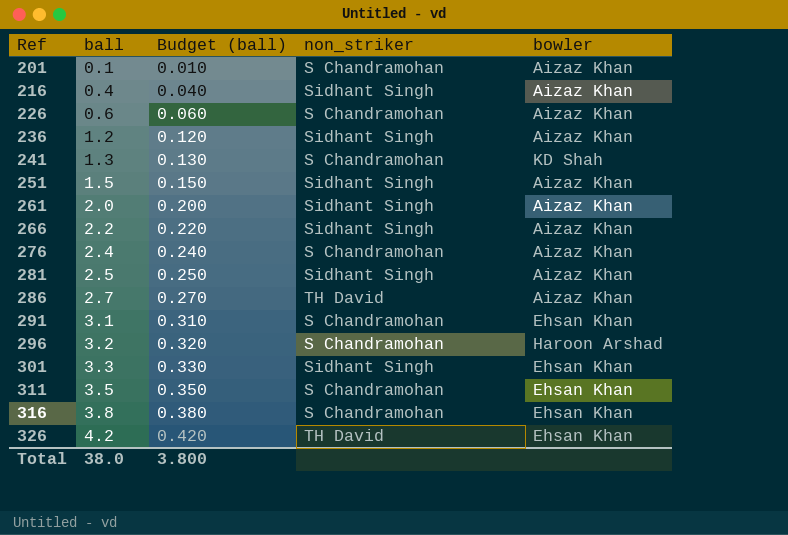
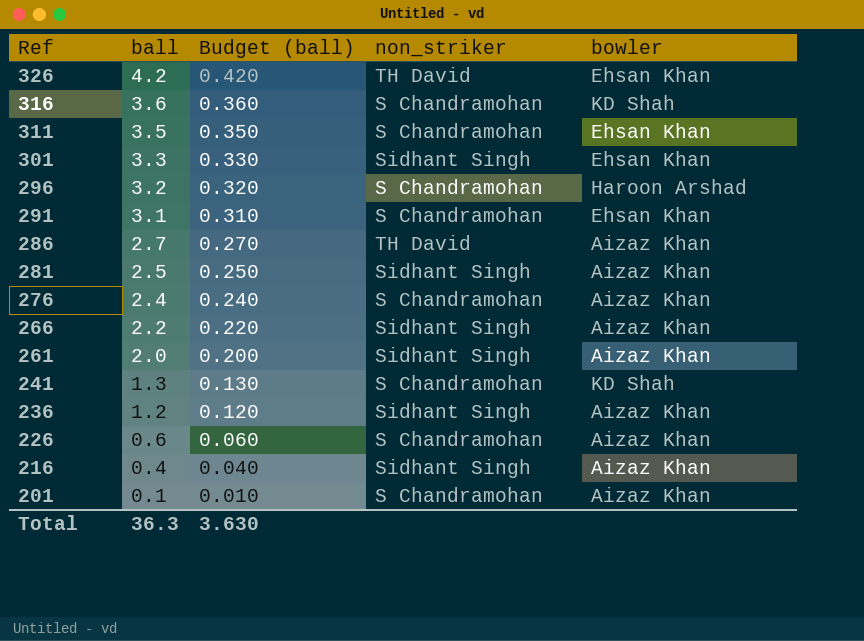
row order: Ref ascending -> Ref descending
row 251: 1.5 | 0.150 | Sidhant Singh | Aizaz Khan -> none
316 | ball: 3.8 -> 3.6
316 | Budget (ball): 0.380 -> 0.360
316 | bowler: Ehsan Khan -> KD Shah
Total | ball: 38.0 -> 36.3
Total | Budget (ball): 3.800 -> 3.630

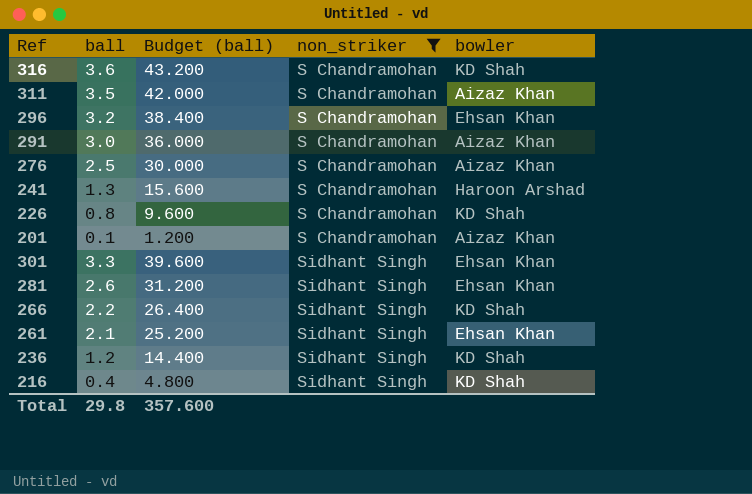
filter: none -> non_striker != TH David
row order: Ref descending -> non_striker ascending
column Budget (ball) | formula: [ball] * 0.1 -> [ball] * 12
311 | bowler: Ehsan Khan -> Aizaz Khan
296 | bowler: Haroon Arshad -> Ehsan Khan
291 | ball: 3.1 -> 3.0
291 | bowler: Ehsan Khan -> Aizaz Khan
276 | ball: 2.4 -> 2.5
241 | bowler: KD Shah -> Haroon Arshad
226 | ball: 0.6 -> 0.8
226 | bowler: Aizaz Khan -> KD Shah
281 | ball: 2.5 -> 2.6
281 | bowler: Aizaz Khan -> Ehsan Khan
266 | bowler: Aizaz Khan -> KD Shah
261 | ball: 2.0 -> 2.1
261 | bowler: Aizaz Khan -> Ehsan Khan
236 | bowler: Aizaz Khan -> KD Shah
216 | bowler: Aizaz Khan -> KD Shah
Total | ball: 36.3 -> 29.8
Total | Budget (ball): 3.630 -> 357.600

